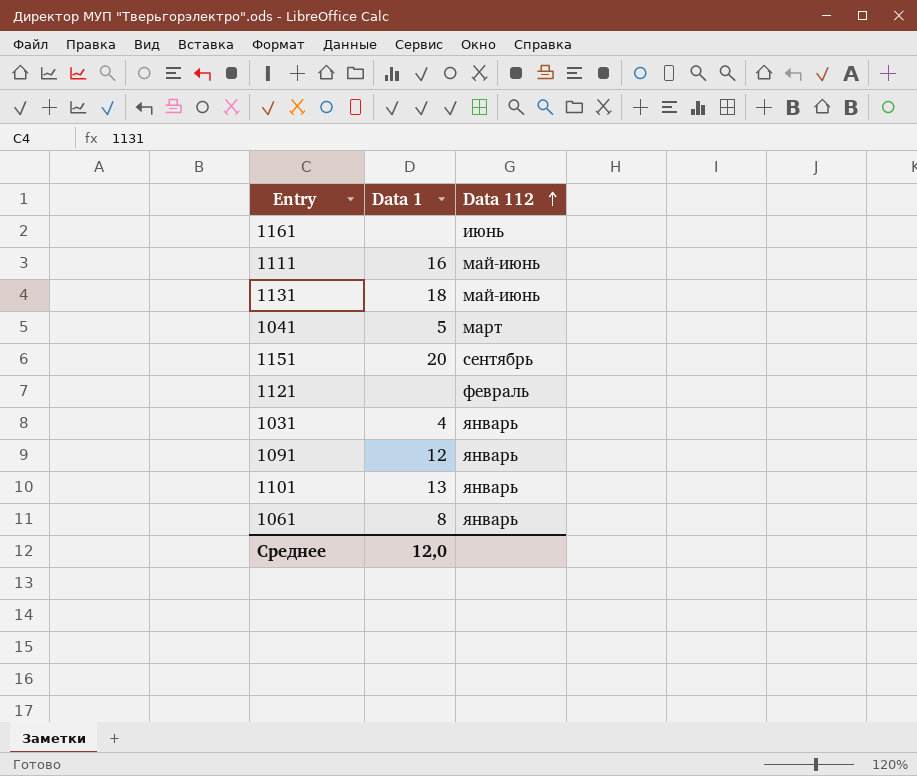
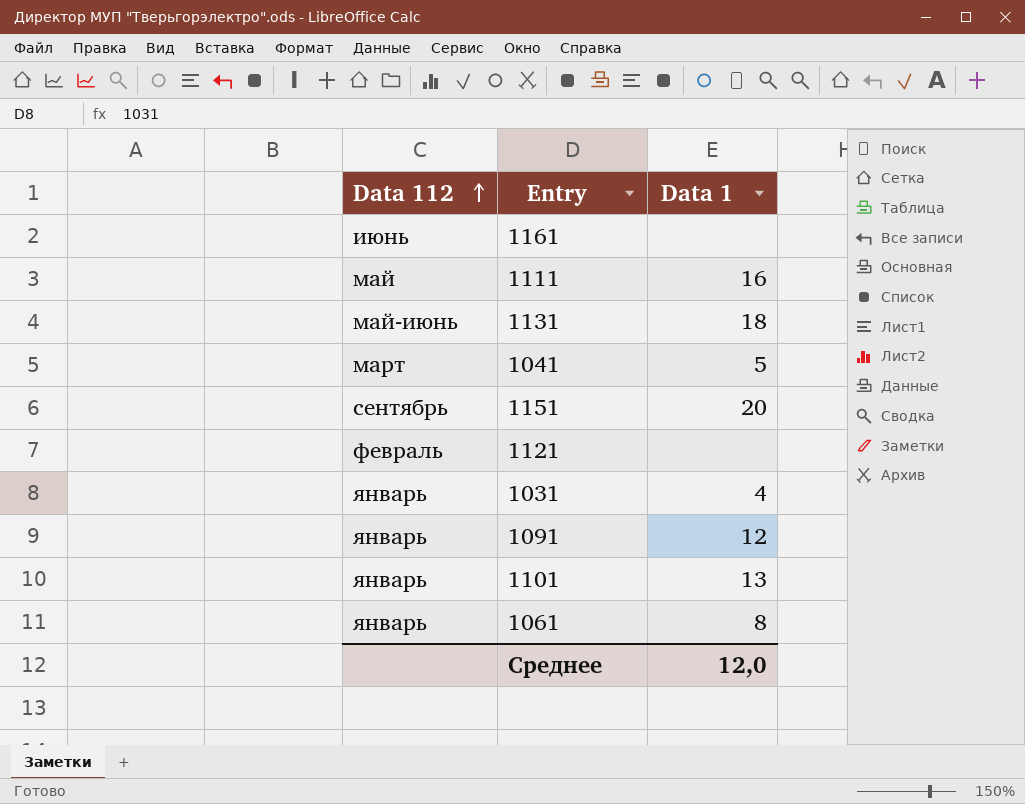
column Data 112 | position: 3 -> 1
1111 | Data 112: май-июнь -> май

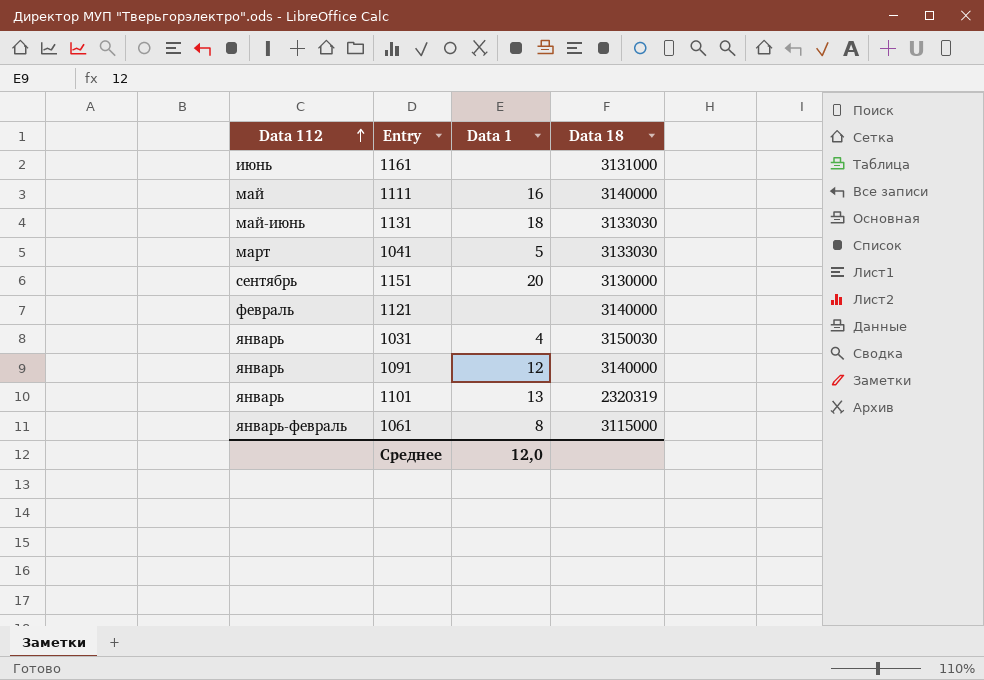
column Data 18 | position: none -> 4
1061 | Data 112: январь -> январь-февраль

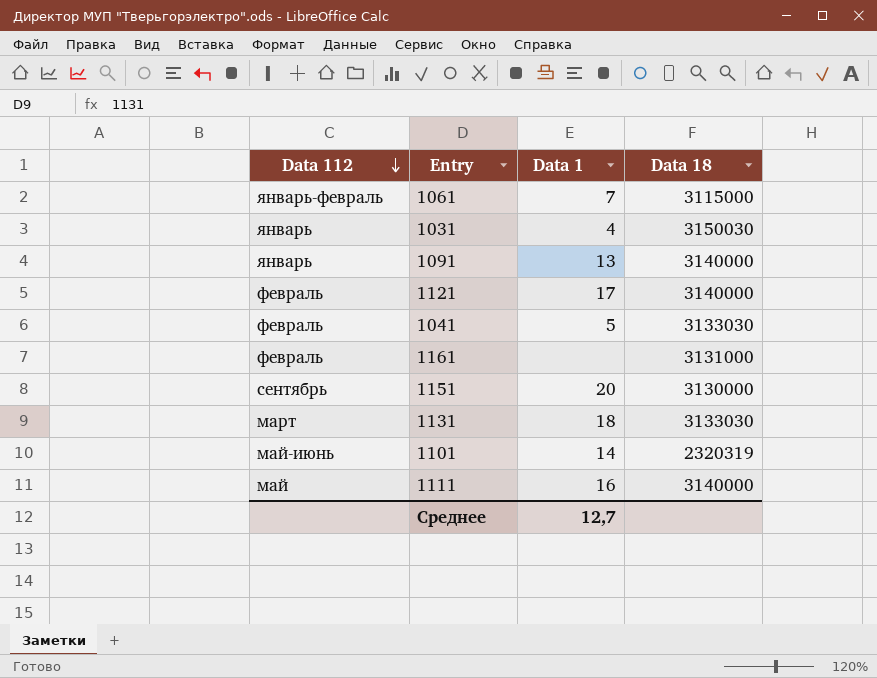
row order: Data 112 ascending -> Data 112 descending
1061 | Data 1: 8 -> 7
1091 | Data 1: 12 -> 13
1121 | Data 1: none -> 17
1041 | Data 112: март -> февраль
1161 | Data 112: июнь -> февраль
1131 | Data 112: май-июнь -> март
1101 | Data 112: январь -> май-июнь
1101 | Data 1: 13 -> 14
Среднее | Data 1: 12,0 -> 12,7

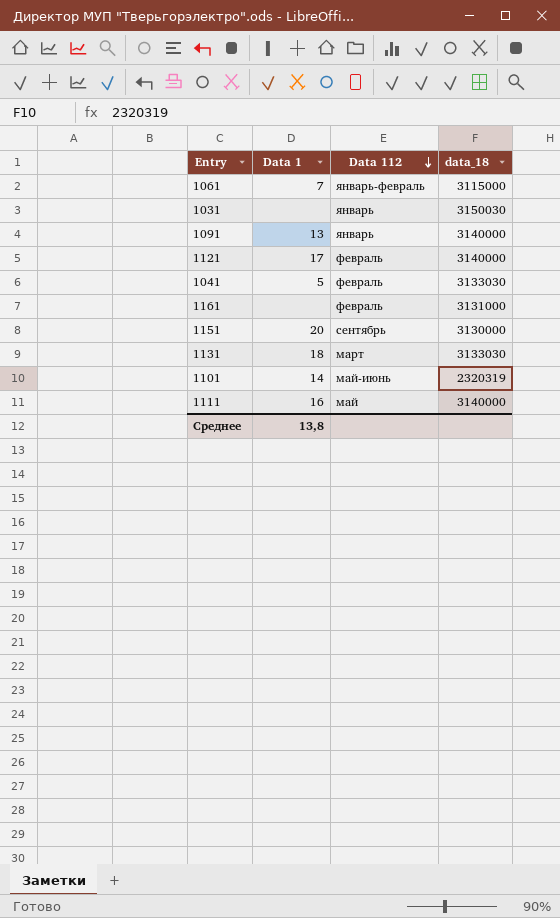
column Data 112 | position: 1 -> 3
column name: Data 18 -> data_18
1031 | Data 1: 4 -> none
Среднее | Data 1: 12,7 -> 13,8

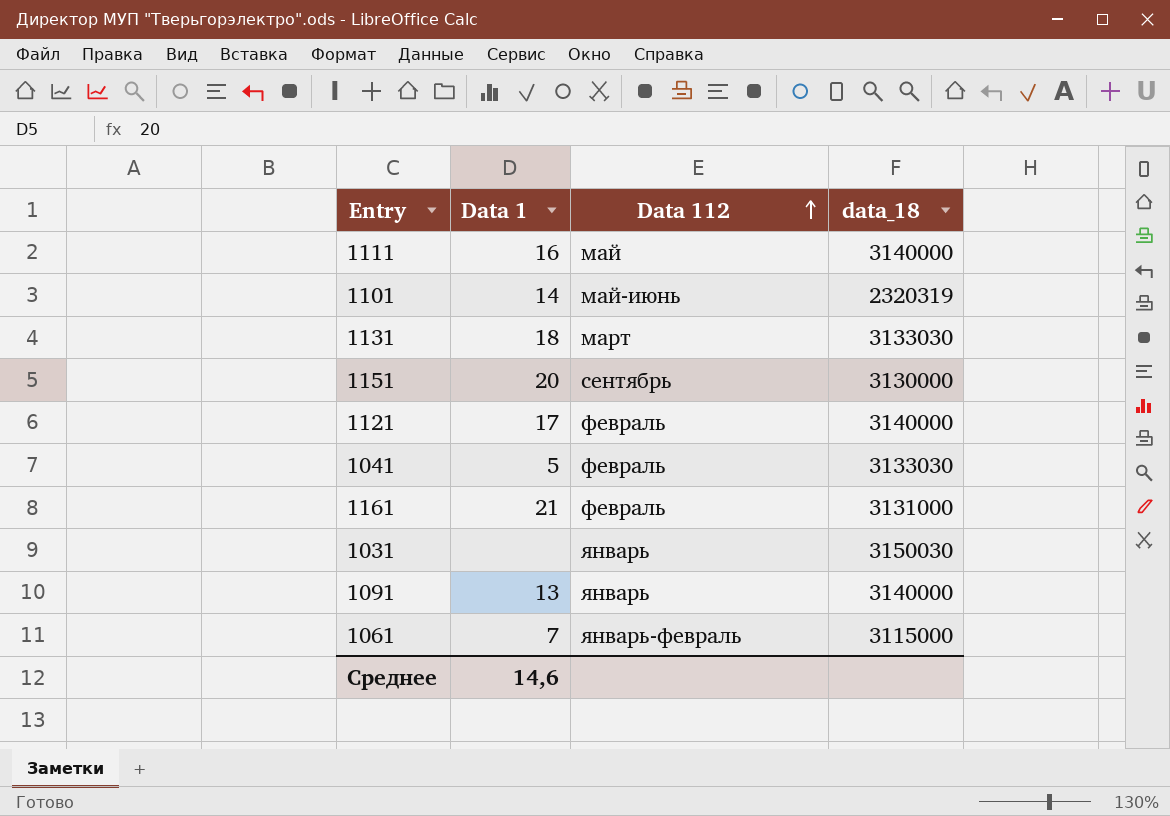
row order: Data 112 descending -> Data 112 ascending
1161 | Data 1: none -> 21
Среднее | Data 1: 13,8 -> 14,6

